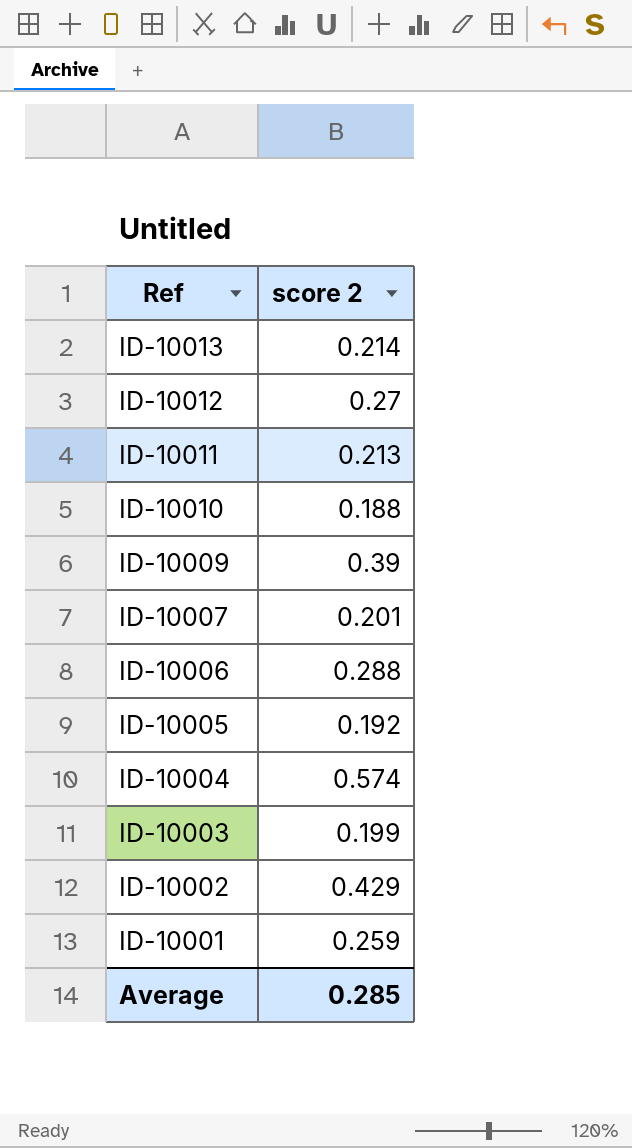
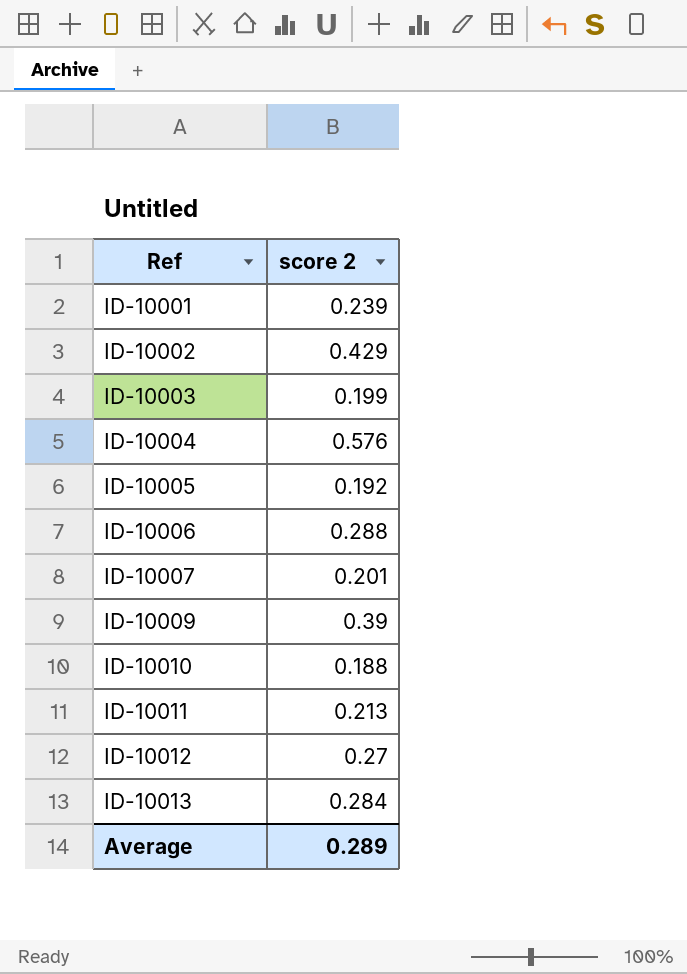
row order: Ref descending -> Ref ascending
ID-10001 | score 2: 0.259 -> 0.239
ID-10004 | score 2: 0.574 -> 0.576
ID-10013 | score 2: 0.214 -> 0.284
Average | score 2: 0.285 -> 0.289

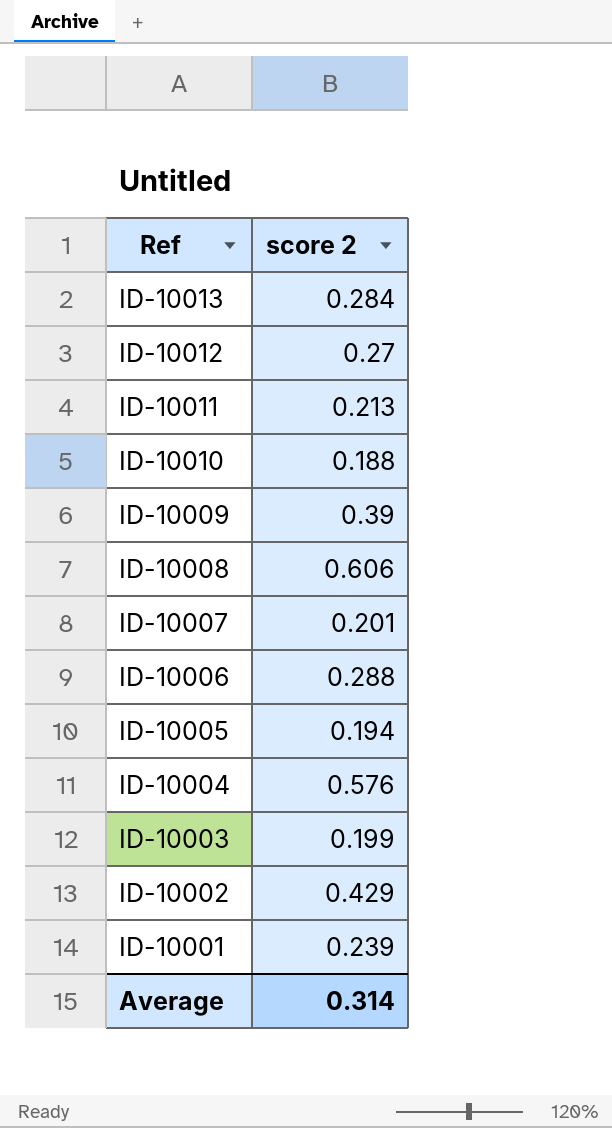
row order: Ref ascending -> Ref descending
row ID-10008: none -> 0.606
ID-10005 | score 2: 0.192 -> 0.194
Average | score 2: 0.289 -> 0.314

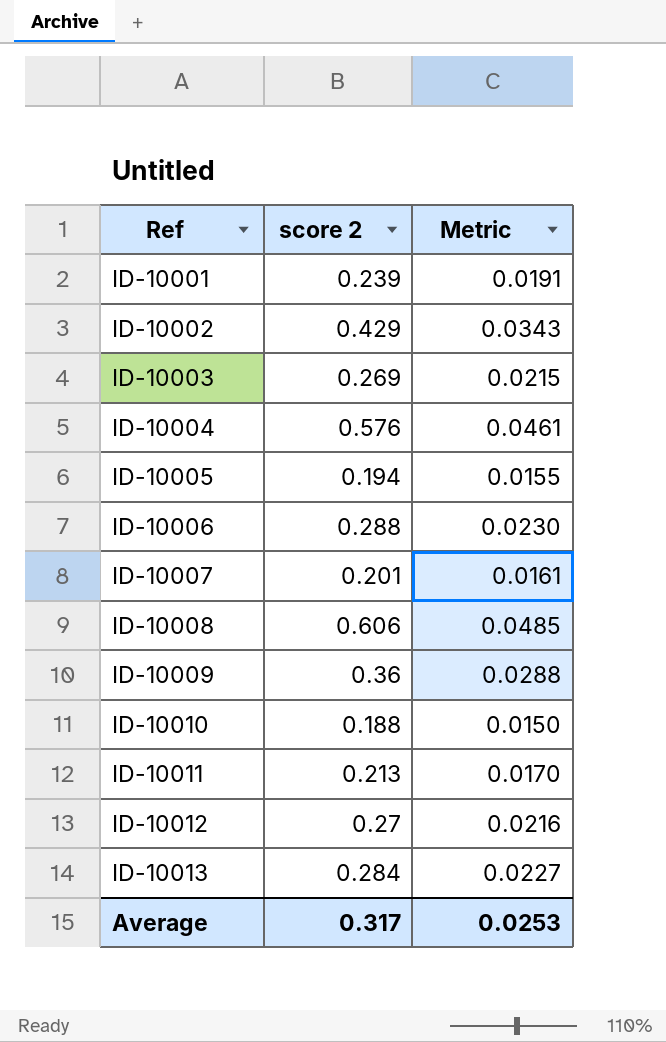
row order: Ref descending -> Ref ascending
column Metric | formula: none -> [score 2] * 0.08
ID-10003 | score 2: 0.199 -> 0.269
ID-10009 | score 2: 0.39 -> 0.36
Average | score 2: 0.314 -> 0.317

